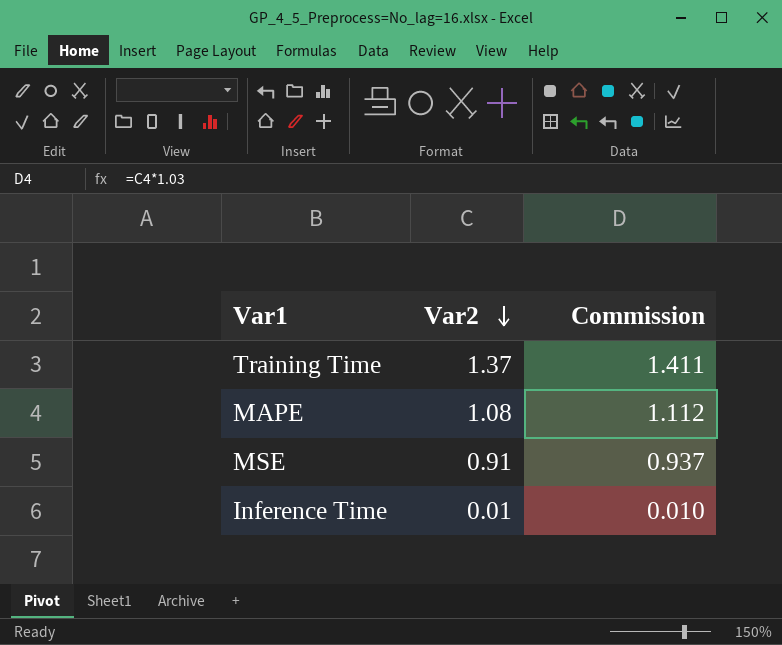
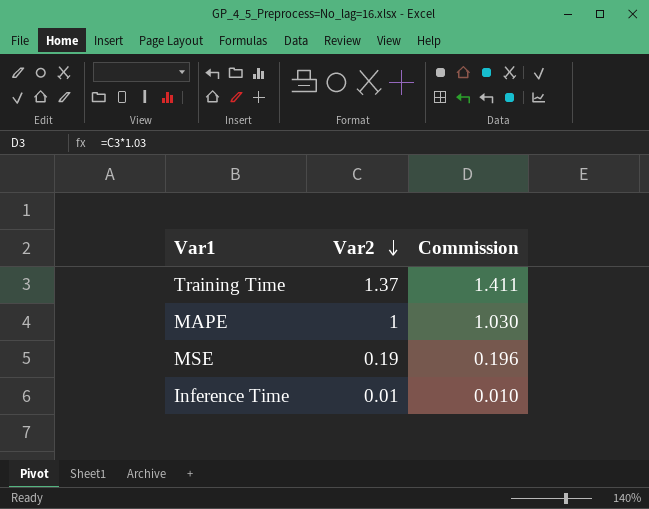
MAPE | Var2: 1.08 -> 1
MAPE | Commission: 1.112 -> 1.030
MSE | Var2: 0.91 -> 0.19
MSE | Commission: 0.937 -> 0.196

